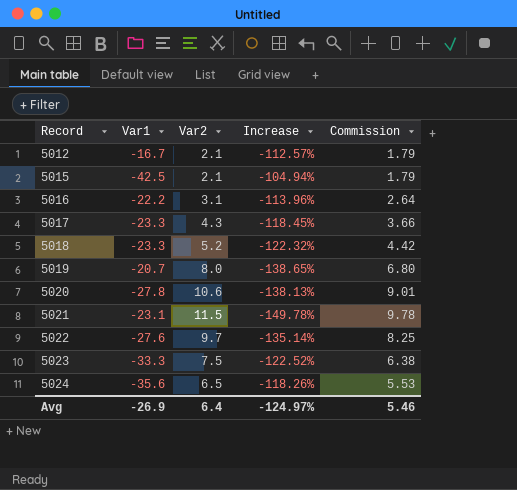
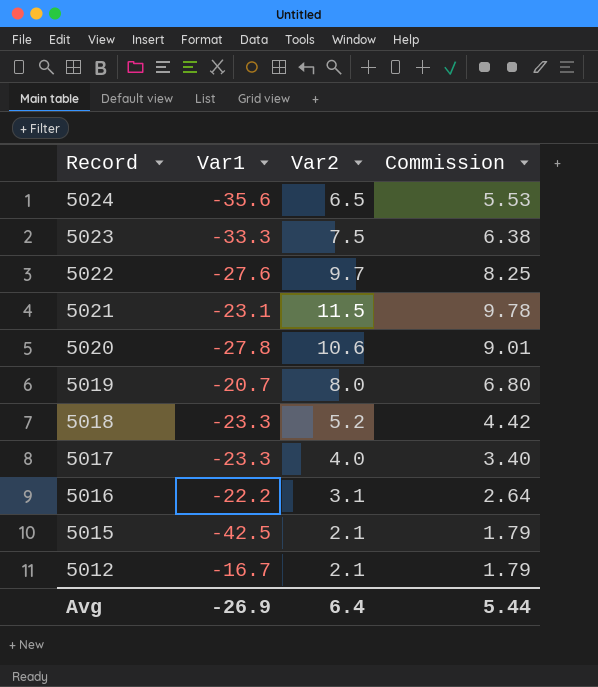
row order: Record ascending -> Record descending
column Increase | formula: ([Var2] - [Var1]) / [Var1] -> none
5017 | Var2: 4.3 -> 4.0
5017 | Commission: 3.66 -> 3.40
Avg | Commission: 5.46 -> 5.44

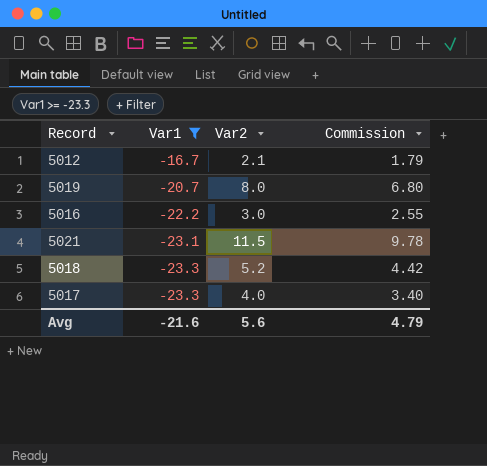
filter: none -> Var1 >= -23.3
row order: Record descending -> Var1 descending
5016 | Var2: 3.1 -> 3.0
5016 | Commission: 2.64 -> 2.55
Avg | Var1: -26.9 -> -21.6
Avg | Var2: 6.4 -> 5.6
Avg | Commission: 5.44 -> 4.79

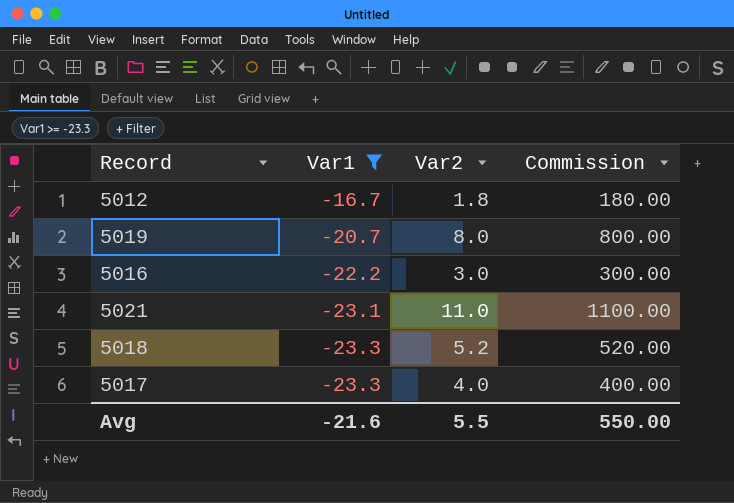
column Commission | formula: [Var2] * 0.85 -> [Var2] * 100
5012 | Var2: 2.1 -> 1.8
5021 | Var2: 11.5 -> 11.0
Avg | Var2: 5.6 -> 5.5
Avg | Commission: 4.79 -> 550.00

